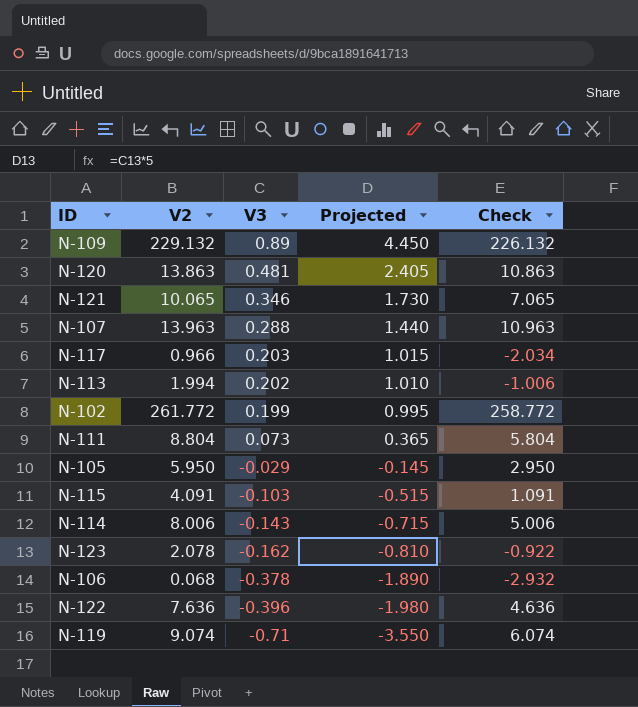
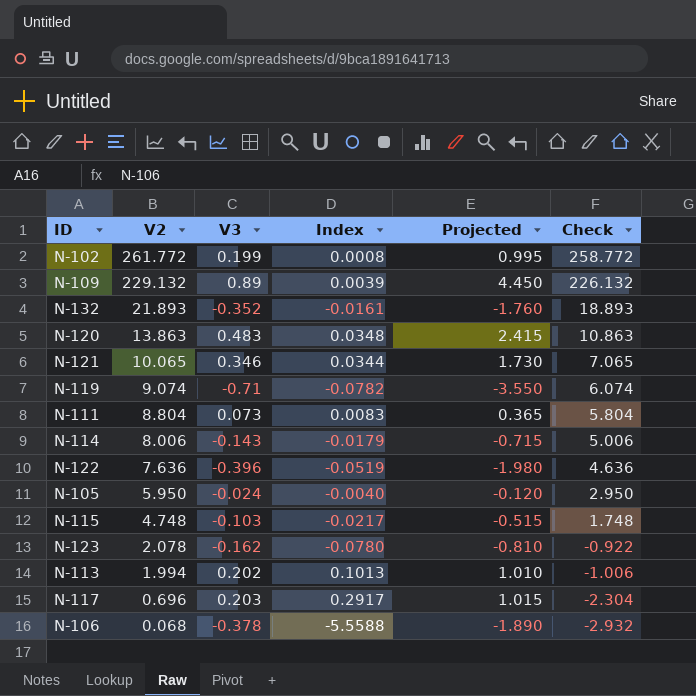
row order: V3 descending -> V2 descending
column Index | formula: none -> [V3] / [V2]
row N-107: 13.963 | 0.288 | 1.440 | 10.963 -> none
row N-132: none -> 21.893 | -0.352 | -0.0161 | -1.760 | 18.893
N-120 | V3: 0.481 -> 0.483
N-120 | Projected: 2.405 -> 2.415
N-105 | V3: -0.029 -> -0.024
N-105 | Projected: -0.145 -> -0.120
N-115 | V2: 4.091 -> 4.748
N-115 | Check: 1.091 -> 1.748
N-117 | V2: 0.966 -> 0.696
N-117 | Check: -2.034 -> -2.304

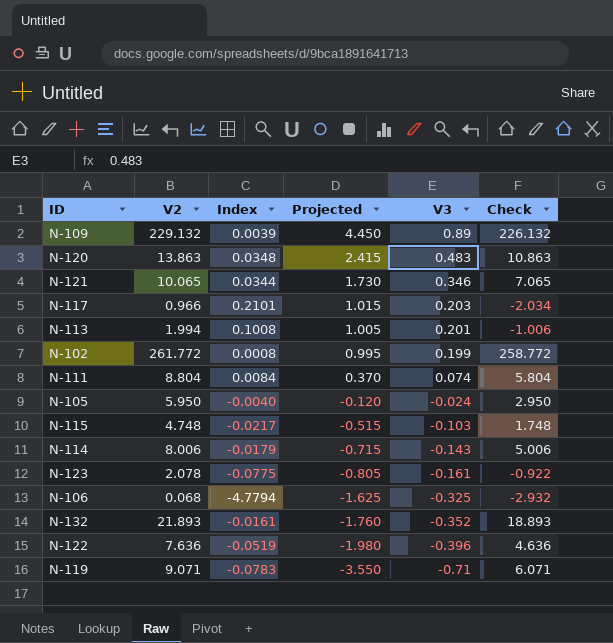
row order: V2 descending -> Projected descending
column V3 | position: 3 -> 5
N-117 | V2: 0.696 -> 0.966
N-117 | Index: 0.2917 -> 0.2101
N-117 | Check: -2.304 -> -2.034
N-113 | Index: 0.1013 -> 0.1008
N-113 | Projected: 1.010 -> 1.005
N-113 | V3: 0.202 -> 0.201
N-111 | Index: 0.0083 -> 0.0084
N-111 | Projected: 0.365 -> 0.370
N-111 | V3: 0.073 -> 0.074
N-123 | Index: -0.0780 -> -0.0775
N-123 | Projected: -0.810 -> -0.805
N-123 | V3: -0.162 -> -0.161
N-106 | Index: -5.5588 -> -4.7794
N-106 | Projected: -1.890 -> -1.625
N-106 | V3: -0.378 -> -0.325
N-119 | V2: 9.074 -> 9.071
N-119 | Index: -0.0782 -> -0.0783
N-119 | Check: 6.074 -> 6.071

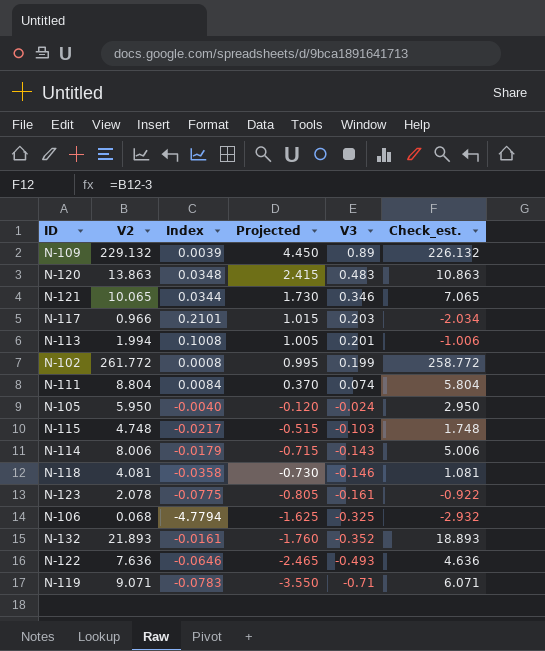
column name: Check -> Check_est.
row N-118: none -> 4.081 | -0.0358 | -0.730 | -0.146 | 1.081
N-122 | Index: -0.0519 -> -0.0646
N-122 | Projected: -1.980 -> -2.465
N-122 | V3: -0.396 -> -0.493

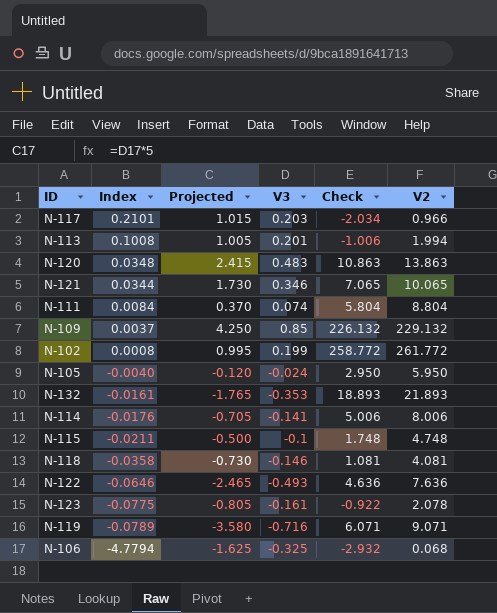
row order: Projected descending -> Index descending
column name: Check_est. -> Check
column V2 | position: 2 -> 6
N-109 | Index: 0.0039 -> 0.0037
N-109 | Projected: 4.450 -> 4.250
N-109 | V3: 0.89 -> 0.85
N-132 | Projected: -1.760 -> -1.765
N-132 | V3: -0.352 -> -0.353
N-114 | Index: -0.0179 -> -0.0176
N-114 | Projected: -0.715 -> -0.705
N-114 | V3: -0.143 -> -0.141
N-115 | Index: -0.0217 -> -0.0211
N-115 | Projected: -0.515 -> -0.500
N-115 | V3: -0.103 -> -0.1
N-119 | Index: -0.0783 -> -0.0789
N-119 | Projected: -3.550 -> -3.580
N-119 | V3: -0.71 -> -0.716

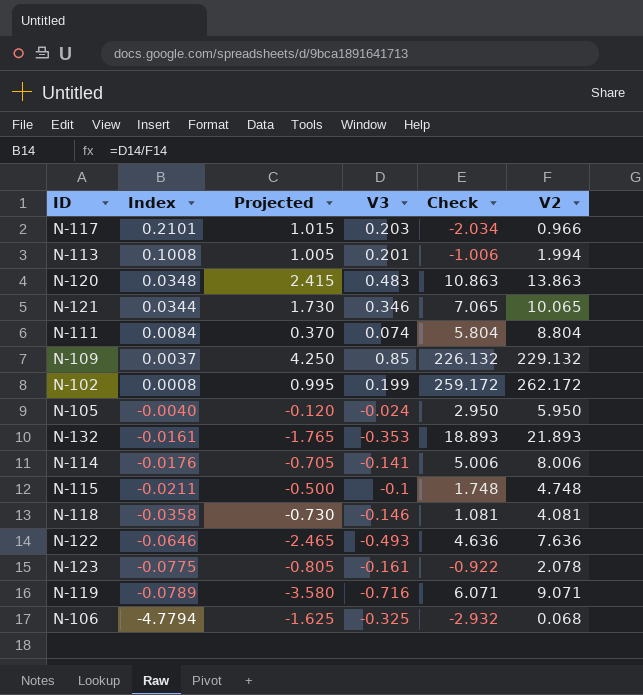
N-102 | Check: 258.772 -> 259.172
N-102 | V2: 261.772 -> 262.172

